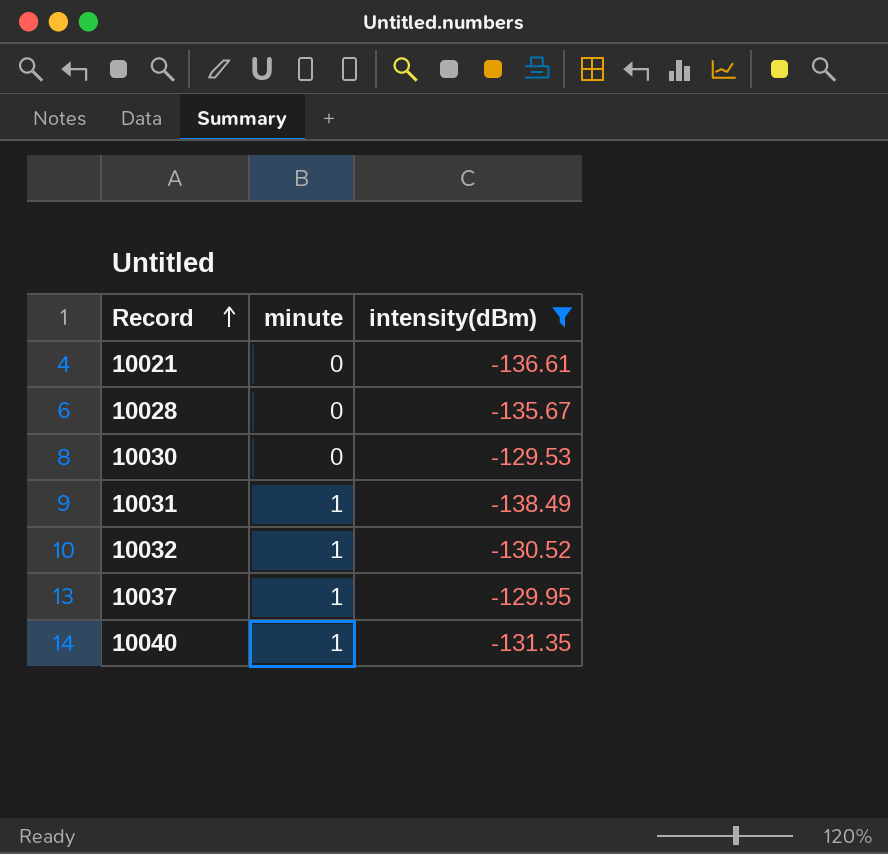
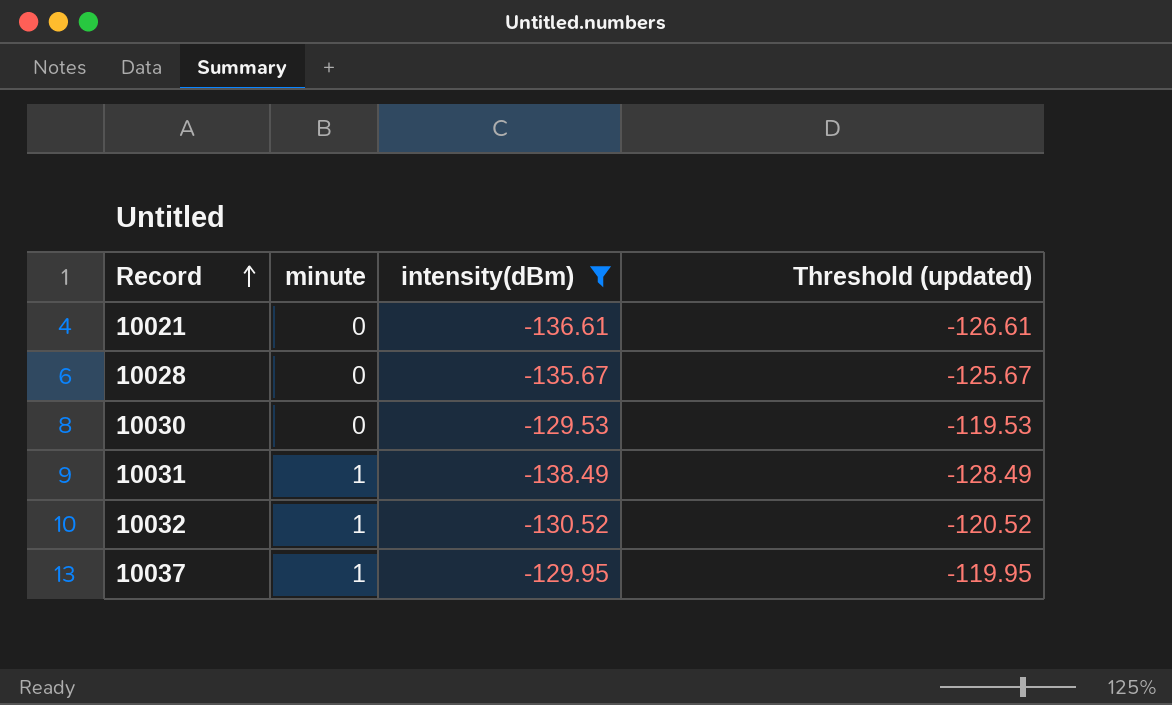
column Threshold (updated) | formula: none -> [intensity(dBm)] + 10
row 10040: 1 | -131.35 -> none

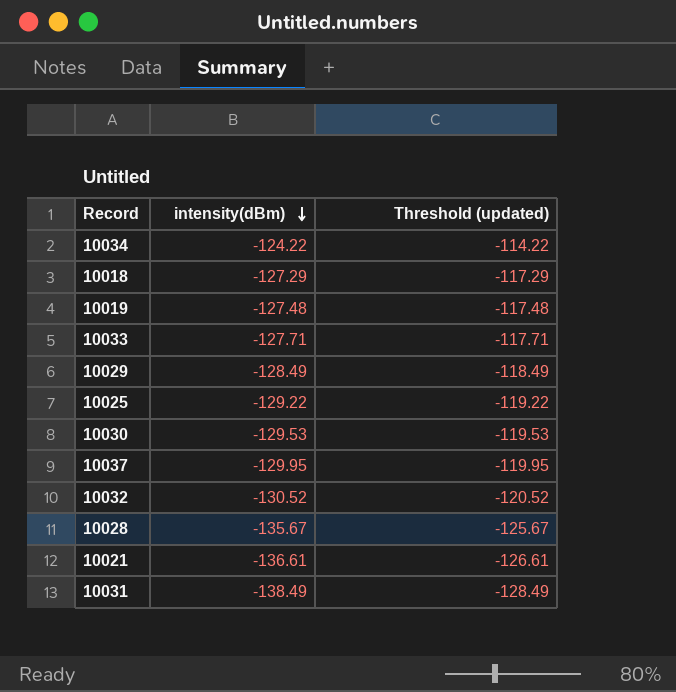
filter: intensity(dBm) <= -129.53 -> none
row order: Record ascending -> intensity(dBm) descending
column minute | position: 2 -> none

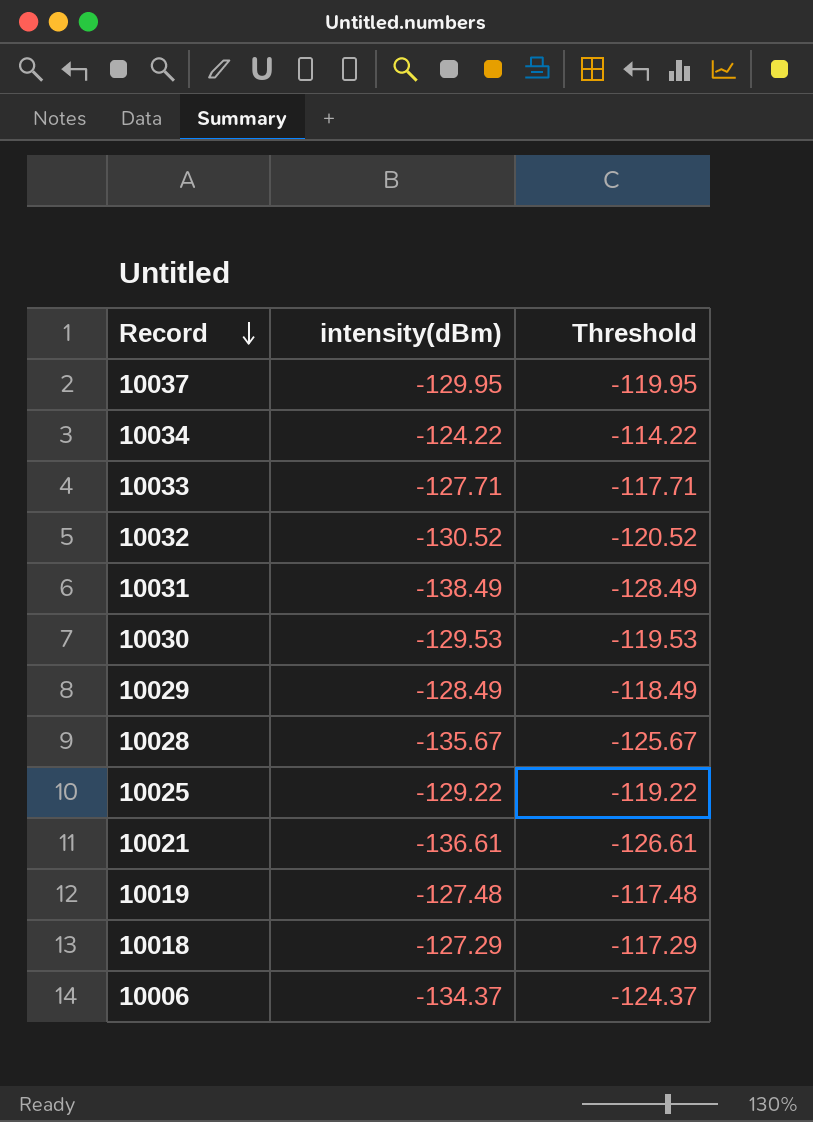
row order: intensity(dBm) descending -> Record descending
column name: Threshold (updated) -> Threshold
row 10006: none -> -134.37 | -124.37

